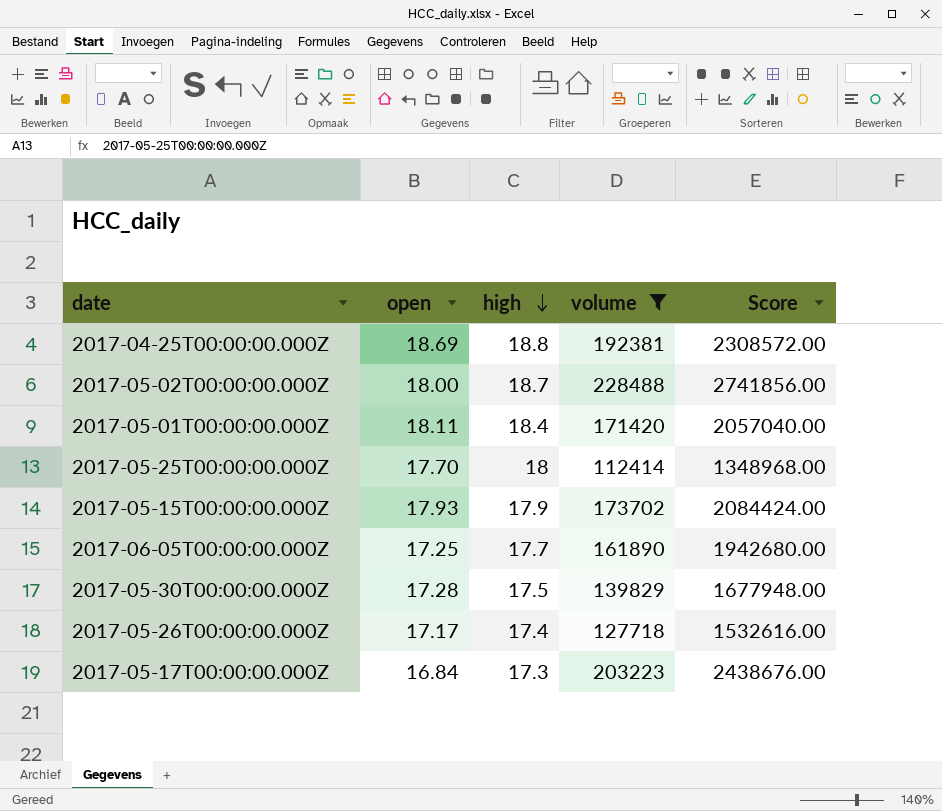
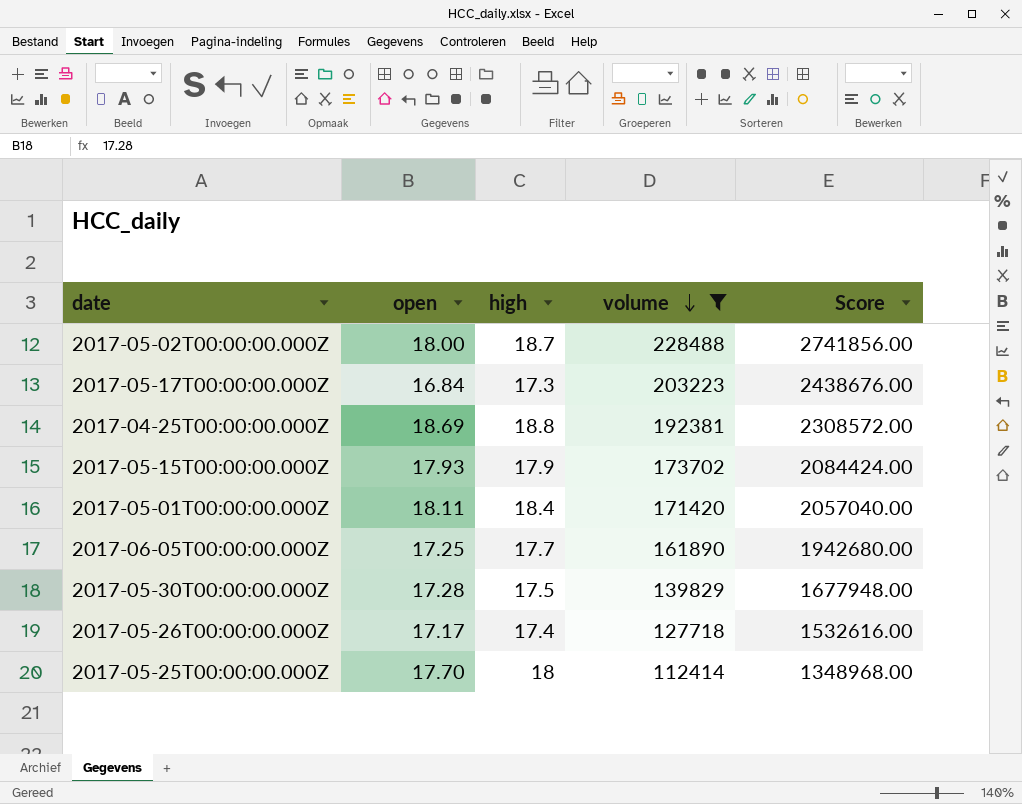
row order: high descending -> volume descending

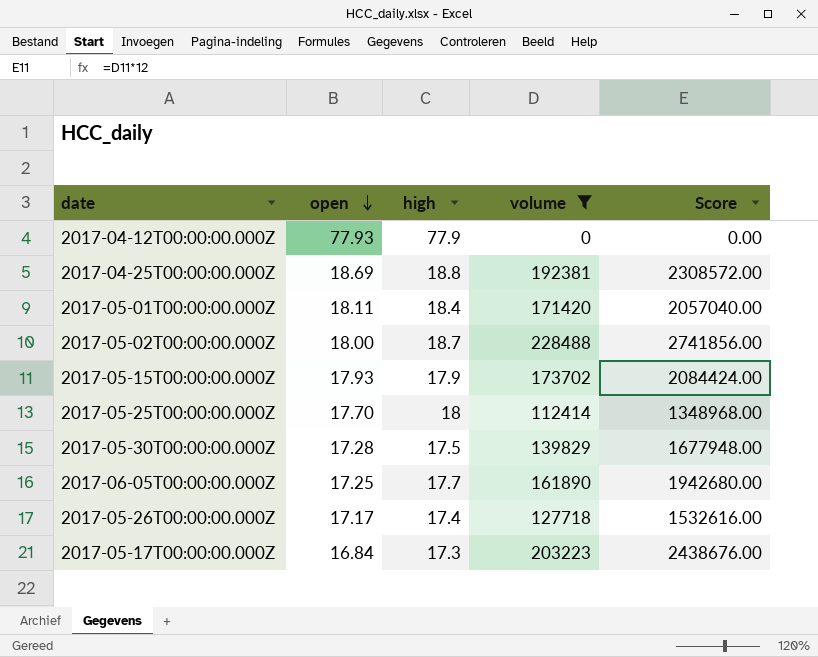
row order: volume descending -> open descending
row 2017-04-12T00:00:00.000Z: none -> 77.93 | 77.9 | 0 | 0.00

